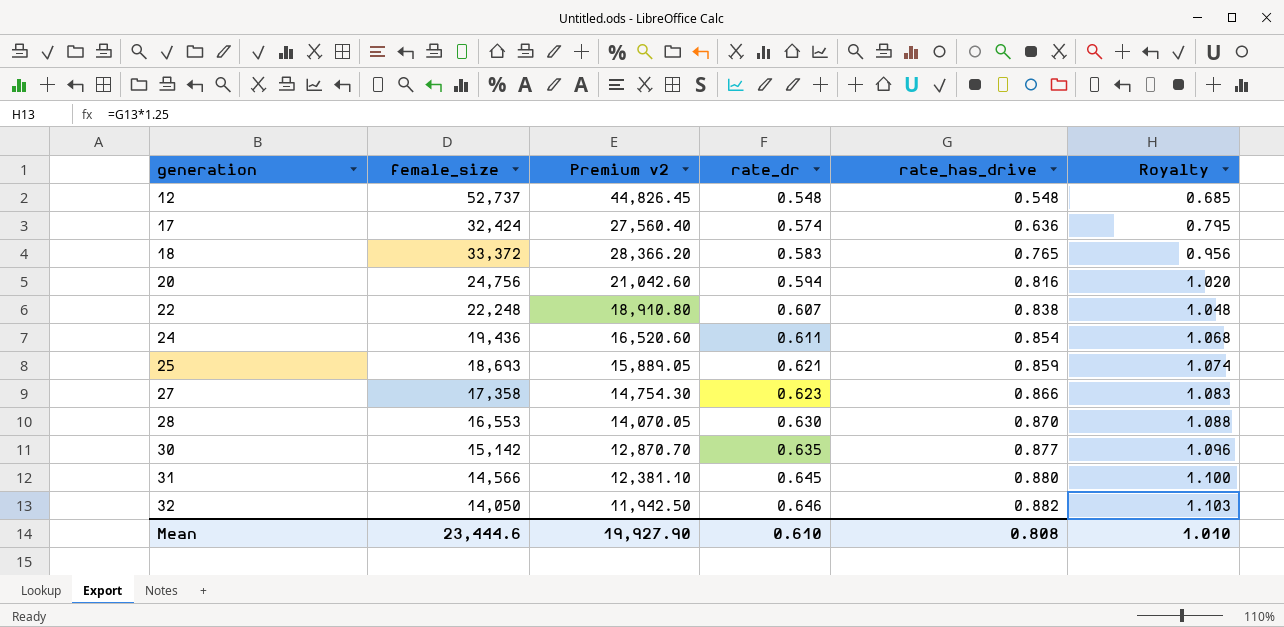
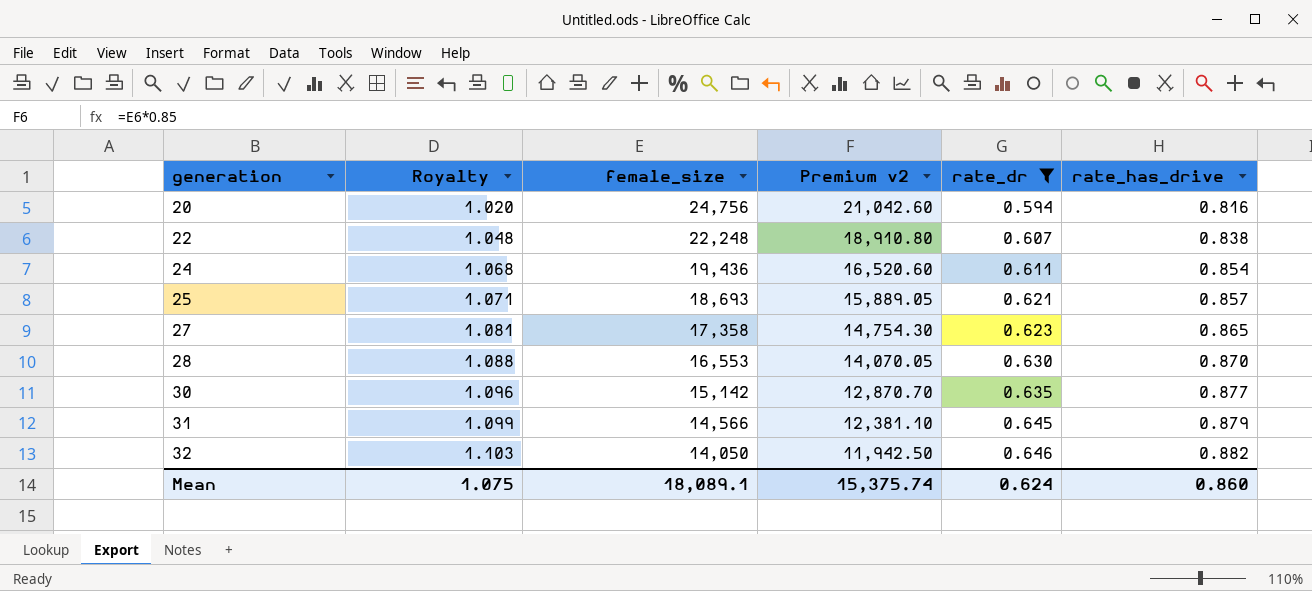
filter: none -> rate_dr >= 0.594
column Royalty | position: 6 -> 2
25 | Royalty: 1.074 -> 1.071
25 | rate_has_drive: 0.859 -> 0.857
27 | Royalty: 1.083 -> 1.081
27 | rate_has_drive: 0.866 -> 0.865
31 | Royalty: 1.100 -> 1.099
31 | rate_has_drive: 0.880 -> 0.879
Mean | Royalty: 1.010 -> 1.075
Mean | female_size: 23,444.6 -> 18,089.1
Mean | Premium v2: 19,927.90 -> 15,375.74
Mean | rate_dr: 0.610 -> 0.624
Mean | rate_has_drive: 0.808 -> 0.860

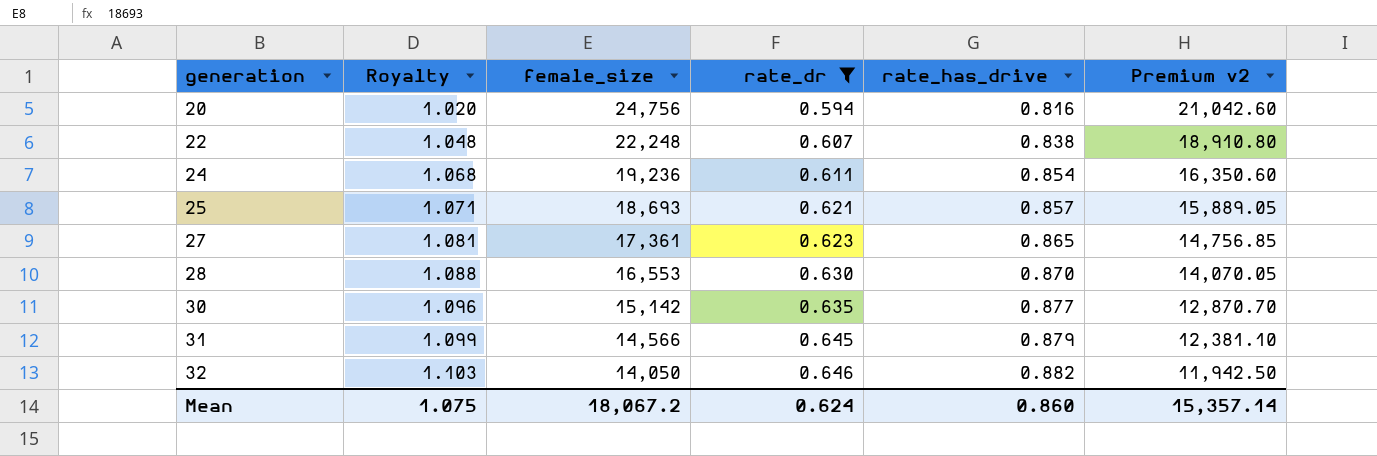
column Premium v2 | position: 4 -> 6
24 | female_size: 19,436 -> 19,236
24 | Premium v2: 16,520.60 -> 16,350.60
27 | female_size: 17,358 -> 17,361
27 | Premium v2: 14,754.30 -> 14,756.85
Mean | female_size: 18,089.1 -> 18,067.2
Mean | Premium v2: 15,375.74 -> 15,357.14

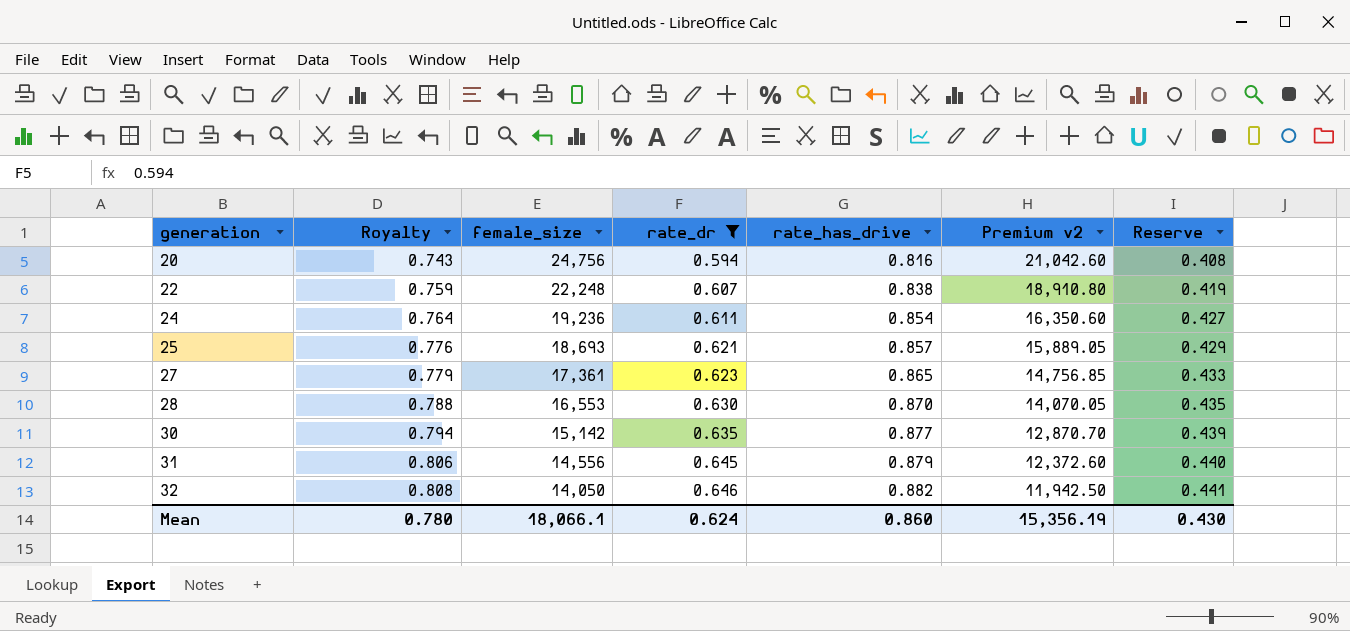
column Royalty | formula: [rate_has_drive] * 1.25 -> [rate_dr] * 1.25
column Reserve | formula: none -> [rate_has_drive] * 0.5
31 | female_size: 14,566 -> 14,556
31 | Premium v2: 12,381.10 -> 12,372.60
Mean | Royalty: 1.075 -> 0.780
Mean | female_size: 18,067.2 -> 18,066.1
Mean | Premium v2: 15,357.14 -> 15,356.19

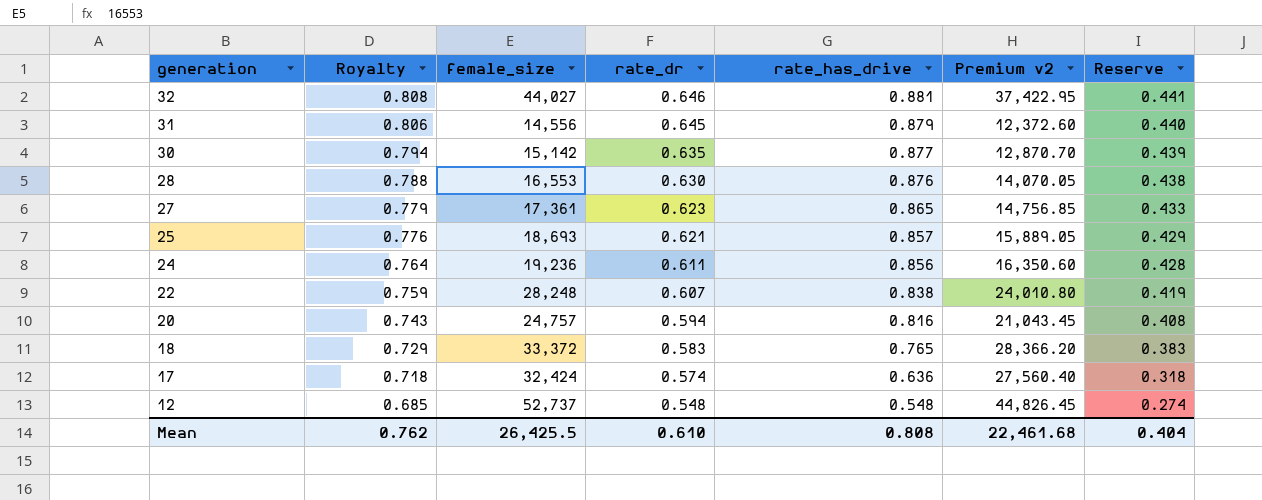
filter: rate_dr >= 0.594 -> none
row order: generation ascending -> generation descending
32 | female_size: 14,050 -> 44,027
32 | rate_has_drive: 0.882 -> 0.881
32 | Premium v2: 11,942.50 -> 37,422.95
28 | rate_has_drive: 0.870 -> 0.876
28 | Reserve: 0.435 -> 0.438
24 | rate_has_drive: 0.854 -> 0.856
24 | Reserve: 0.427 -> 0.428
22 | female_size: 22,248 -> 28,248
22 | Premium v2: 18,910.80 -> 24,010.80
20 | female_size: 24,756 -> 24,757
20 | Premium v2: 21,042.60 -> 21,043.45
Mean | Royalty: 0.780 -> 0.762
Mean | female_size: 18,066.1 -> 26,425.5
Mean | rate_dr: 0.624 -> 0.610
Mean | rate_has_drive: 0.860 -> 0.808
Mean | Premium v2: 15,356.19 -> 22,461.68
Mean | Reserve: 0.430 -> 0.404

